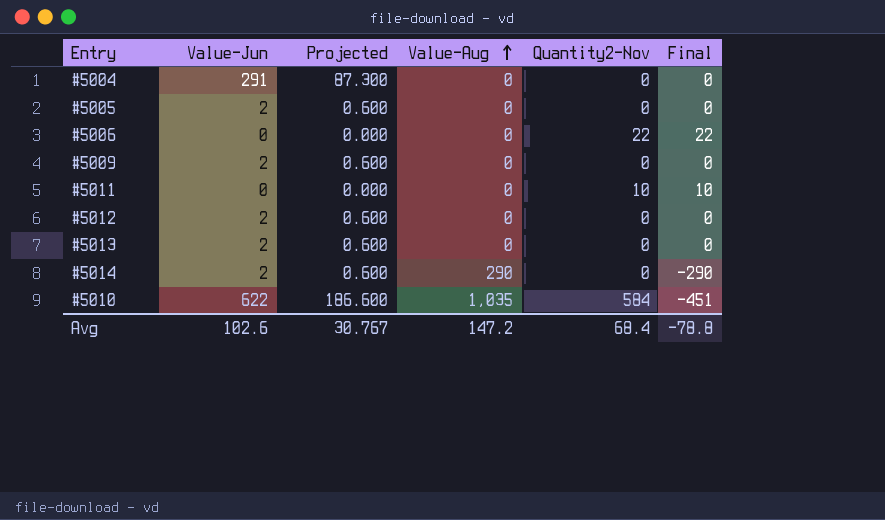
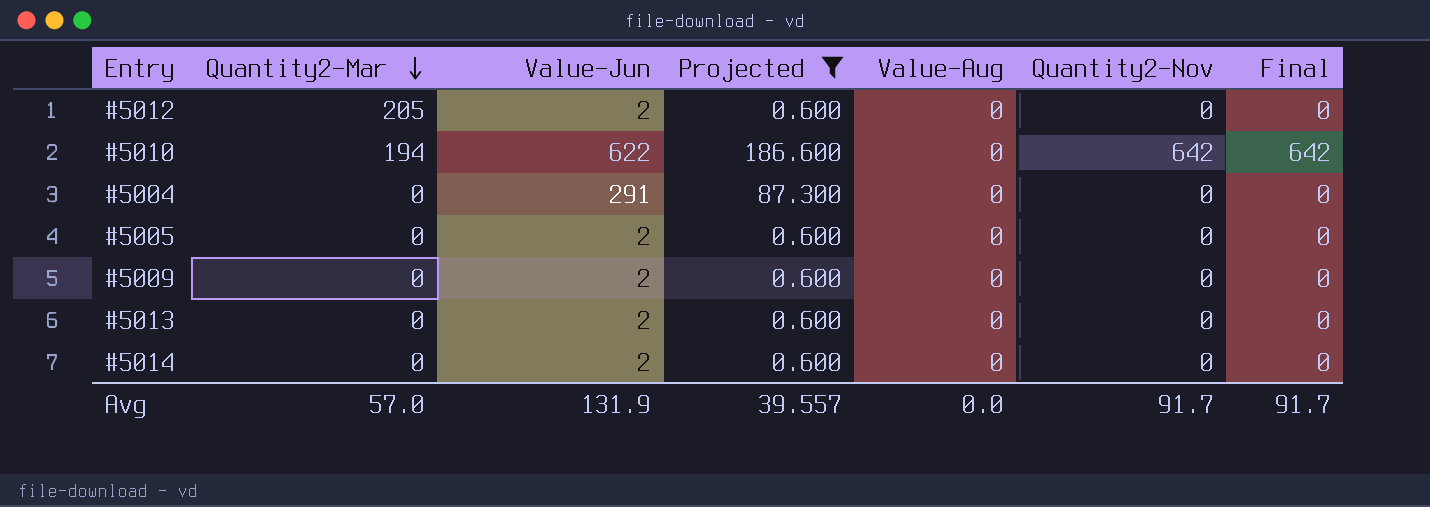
filter: none -> Projected != 0.000
row order: Value-Aug ascending -> Quantity2-Mar descending
column Quantity2-Mar | position: none -> 2
#5010 | Value-Aug: 1,035 -> 0
#5010 | Quantity2-Nov: 584 -> 642
#5010 | Final: -451 -> 642
#5014 | Value-Aug: 290 -> 0
#5014 | Final: -290 -> 0
Avg | Value-Jun: 102.6 -> 131.9
Avg | Projected: 30.767 -> 39.557
Avg | Value-Aug: 147.2 -> 0.0
Avg | Quantity2-Nov: 68.4 -> 91.7
Avg | Final: -78.8 -> 91.7

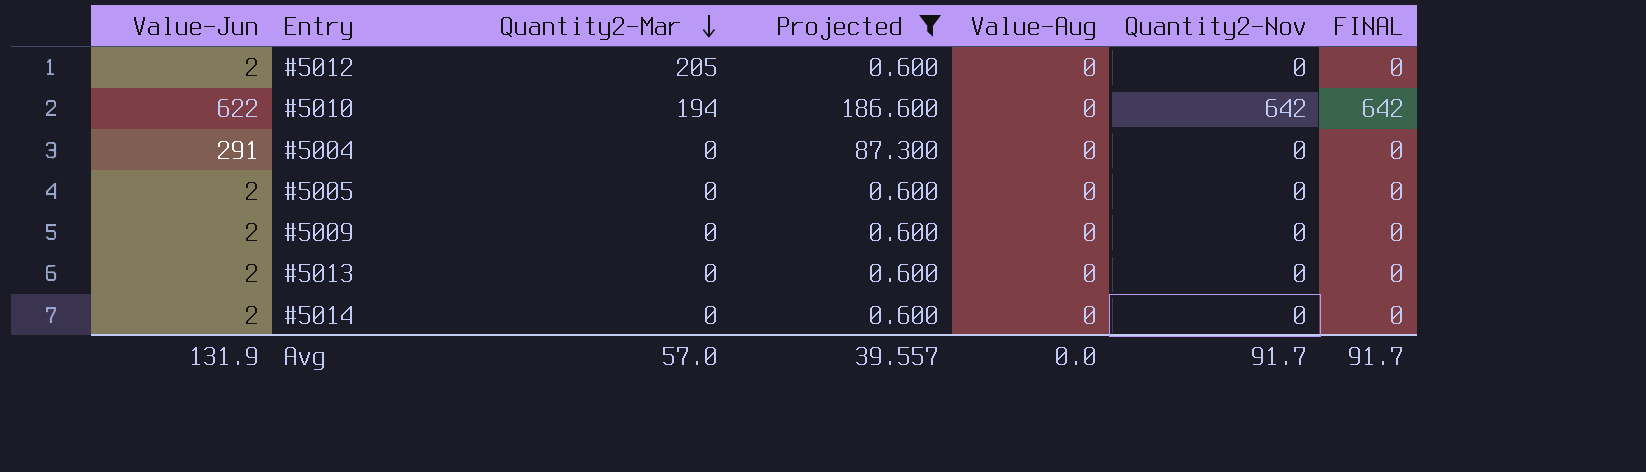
column Value-Jun | position: 3 -> 1
column name: Final -> FINAL

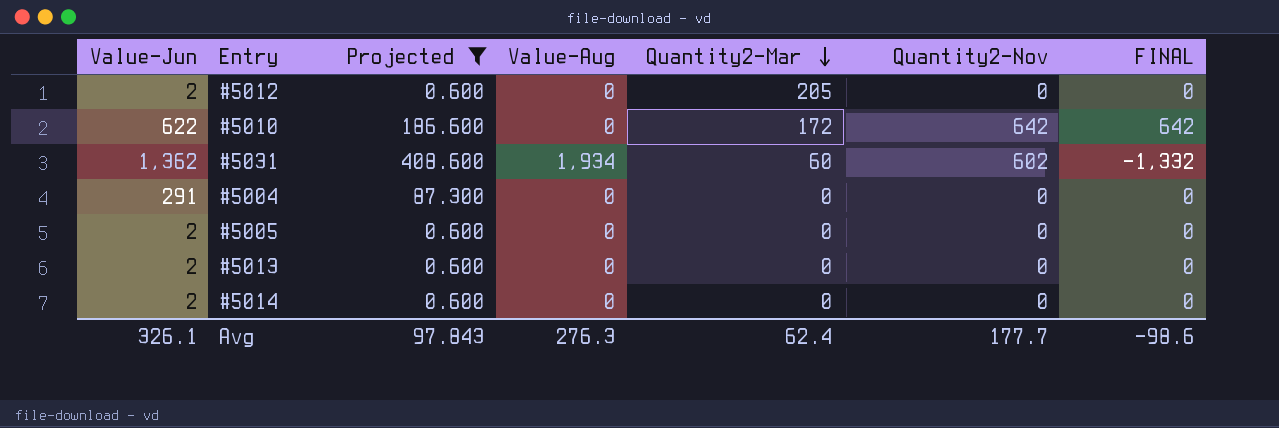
column Quantity2-Mar | position: 3 -> 5
row #5009: 2 | 0 | 0.600 | 0 | 0 | 0 -> none
#5010 | Quantity2-Mar: 194 -> 172
row #5031: none -> 1,362 | 408.600 | 1,934 | 60 | 602 | -1,332
Avg | Value-Jun: 131.9 -> 326.1
Avg | Projected: 39.557 -> 97.843
Avg | Value-Aug: 0.0 -> 276.3
Avg | Quantity2-Mar: 57.0 -> 62.4
Avg | Quantity2-Nov: 91.7 -> 177.7
Avg | FINAL: 91.7 -> -98.6

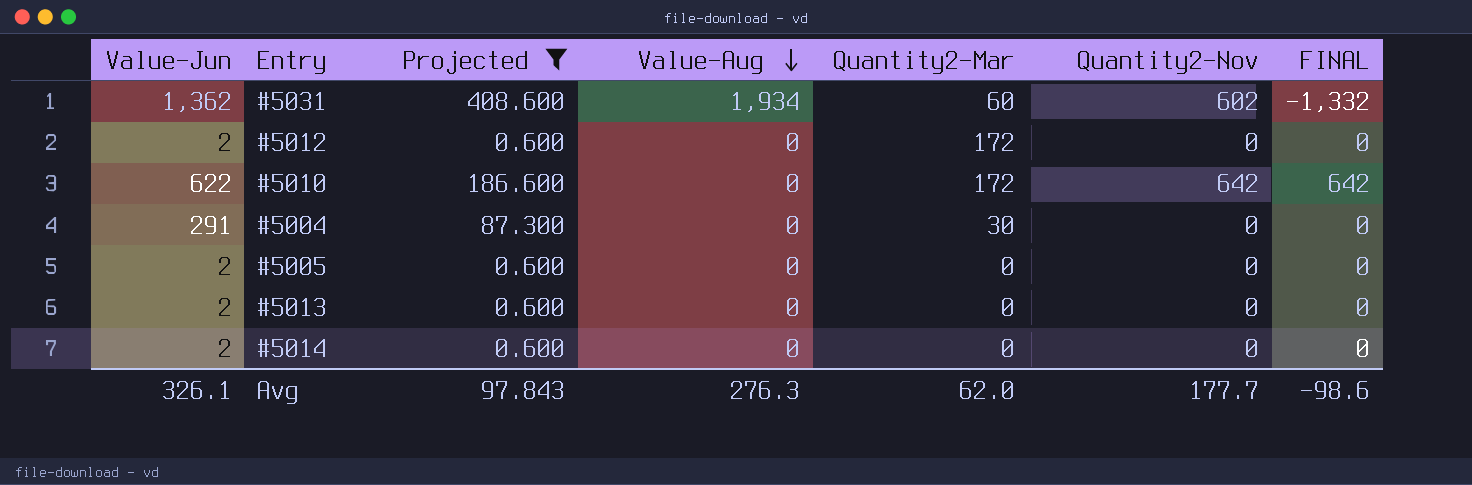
row order: Quantity2-Mar descending -> Value-Aug descending
#5012 | Quantity2-Mar: 205 -> 172
#5004 | Quantity2-Mar: 0 -> 30
Avg | Quantity2-Mar: 62.4 -> 62.0

